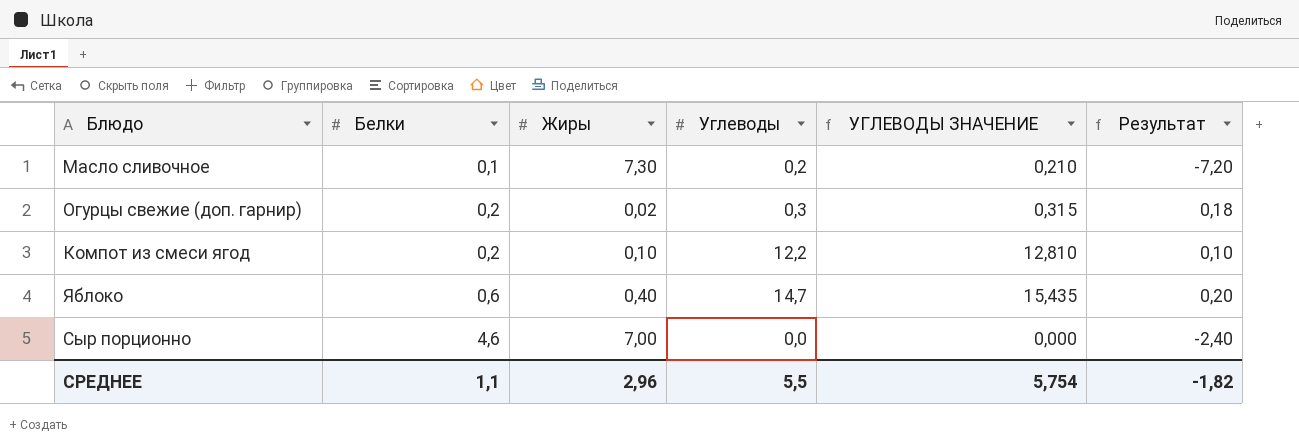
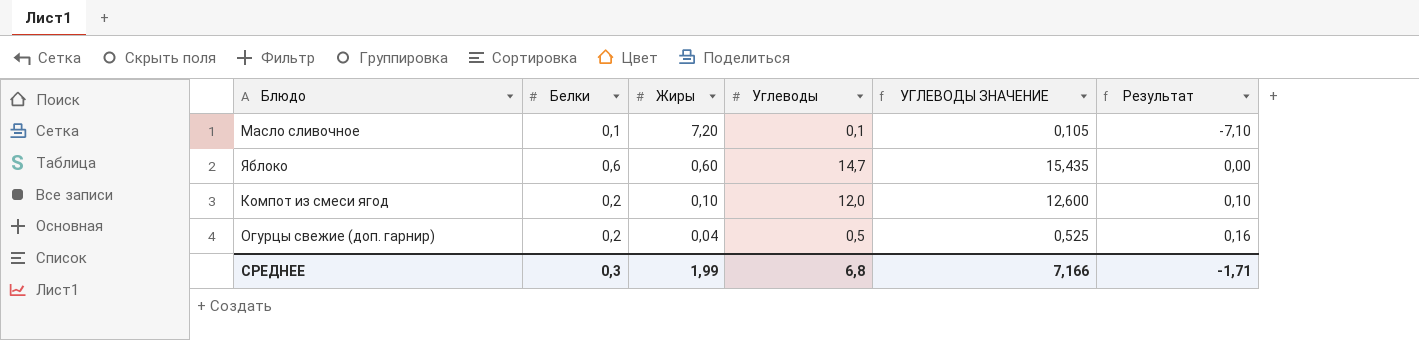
row order: Белки ascending -> Жиры descending
row Сыр порционно: 4,6 | 7,00 | 0,0 | 0,000 | -2,40 -> none
Масло сливочное | Жиры: 7,30 -> 7,20
Масло сливочное | Углеводы: 0,2 -> 0,1
Масло сливочное | УГЛЕВОДЫ ЗНАЧЕНИЕ: 0,210 -> 0,105
Масло сливочное | Результат: -7,20 -> -7,10
Яблоко | Жиры: 0,40 -> 0,60
Яблоко | Результат: 0,20 -> 0,00
Компот из смеси ягод | Углеводы: 12,2 -> 12,0
Компот из смеси ягод | УГЛЕВОДЫ ЗНАЧЕНИЕ: 12,810 -> 12,600
Огурцы свежие (доп. гарнир) | Жиры: 0,02 -> 0,04
Огурцы свежие (доп. гарнир) | Углеводы: 0,3 -> 0,5
Огурцы свежие (доп. гарнир) | УГЛЕВОДЫ ЗНАЧЕНИЕ: 0,315 -> 0,525
Огурцы свежие (доп. гарнир) | Результат: 0,18 -> 0,16
СРЕДНЕЕ | Белки: 1,1 -> 0,3
СРЕДНЕЕ | Жиры: 2,96 -> 1,99
СРЕДНЕЕ | Углеводы: 5,5 -> 6,8
СРЕДНЕЕ | УГЛЕВОДЫ ЗНАЧЕНИЕ: 5,754 -> 7,166
СРЕДНЕЕ | Результат: -1,82 -> -1,71

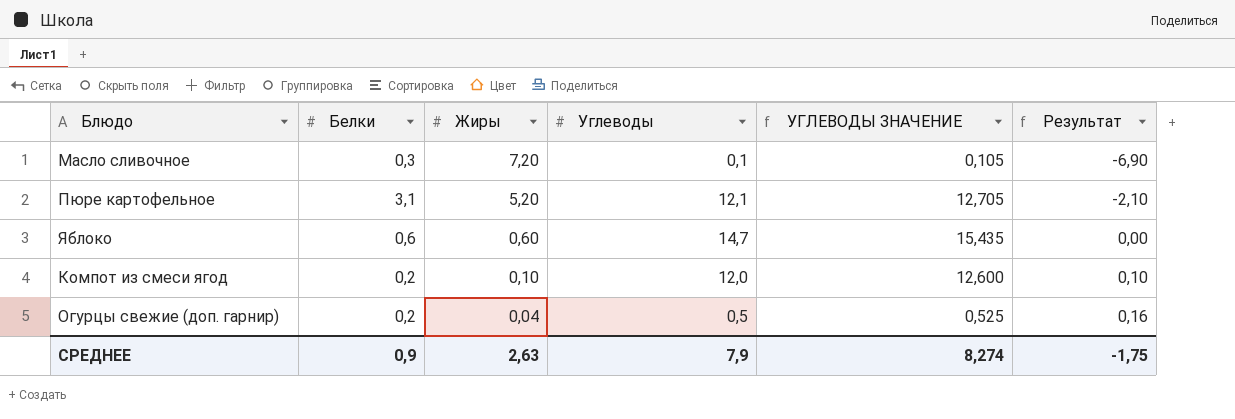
Масло сливочное | Белки: 0,1 -> 0,3
Масло сливочное | Результат: -7,10 -> -6,90
row Пюре картофельное: none -> 3,1 | 5,20 | 12,1 | 12,705 | -2,10
СРЕДНЕЕ | Белки: 0,3 -> 0,9
СРЕДНЕЕ | Жиры: 1,99 -> 2,63
СРЕДНЕЕ | Углеводы: 6,8 -> 7,9
СРЕДНЕЕ | УГЛЕВОДЫ ЗНАЧЕНИЕ: 7,166 -> 8,274
СРЕДНЕЕ | Результат: -1,71 -> -1,75

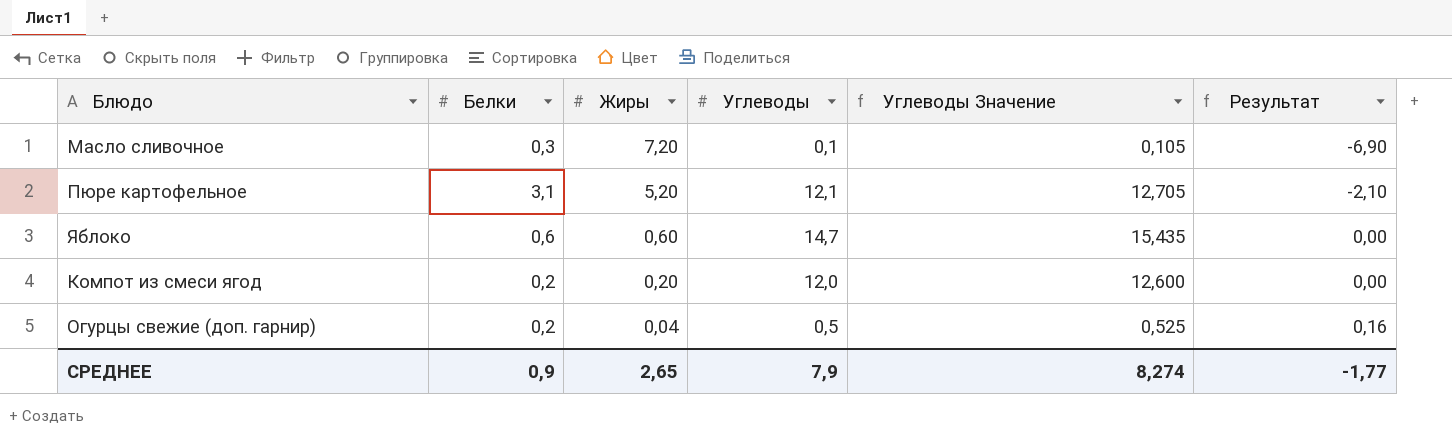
column name: УГЛЕВОДЫ ЗНАЧЕНИЕ -> Углеводы Значение
Компот из смеси ягод | Жиры: 0,10 -> 0,20
Компот из смеси ягод | Результат: 0,10 -> 0,00
СРЕДНЕЕ | Жиры: 2,63 -> 2,65
СРЕДНЕЕ | Результат: -1,75 -> -1,77

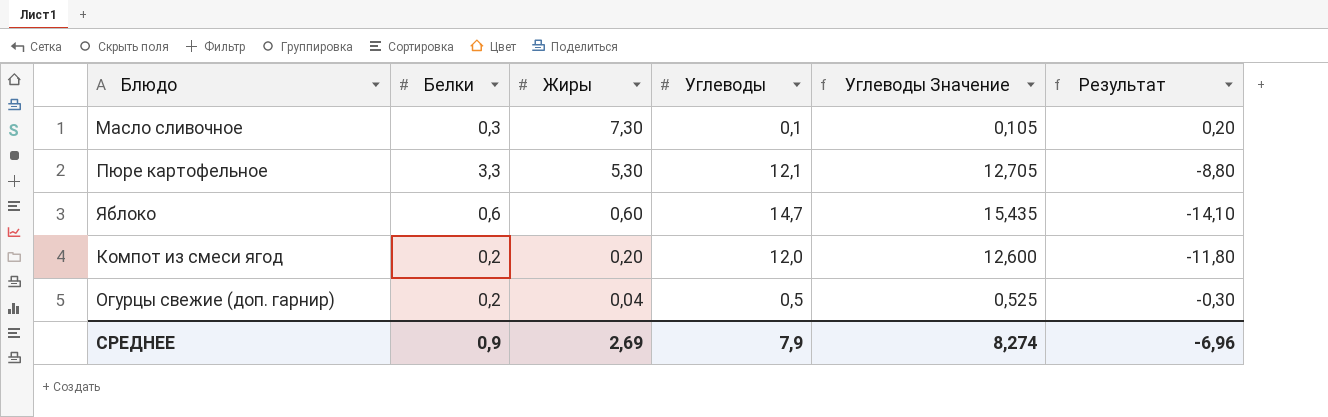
column Результат | formula: [Белки] - [Жиры] -> [Белки] - [Углеводы]
Масло сливочное | Жиры: 7,20 -> 7,30
Пюре картофельное | Белки: 3,1 -> 3,3
Пюре картофельное | Жиры: 5,20 -> 5,30
СРЕДНЕЕ | Жиры: 2,65 -> 2,69
СРЕДНЕЕ | Результат: -1,77 -> -6,96

